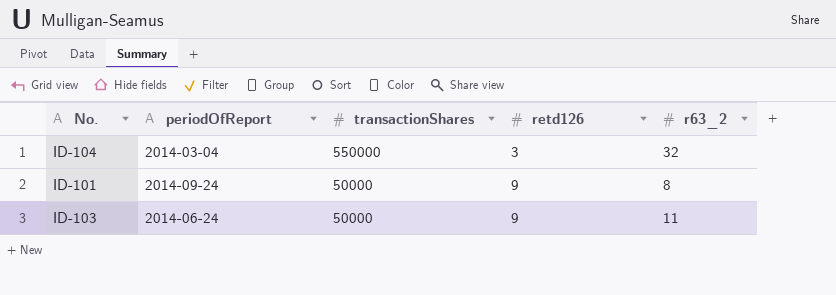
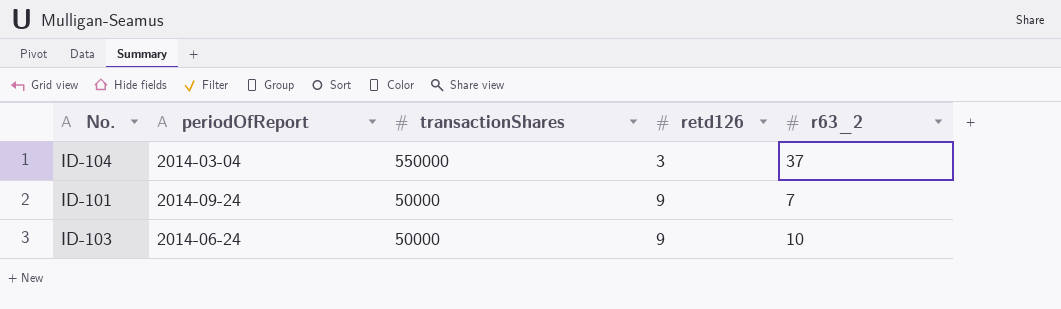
ID-104 | r63_2: 32 -> 37
ID-101 | r63_2: 8 -> 7
ID-103 | r63_2: 11 -> 10

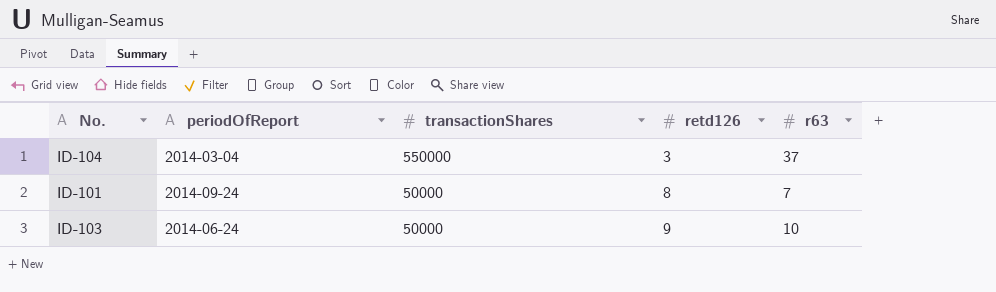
column name: r63_2 -> r63
ID-101 | retd126: 9 -> 8

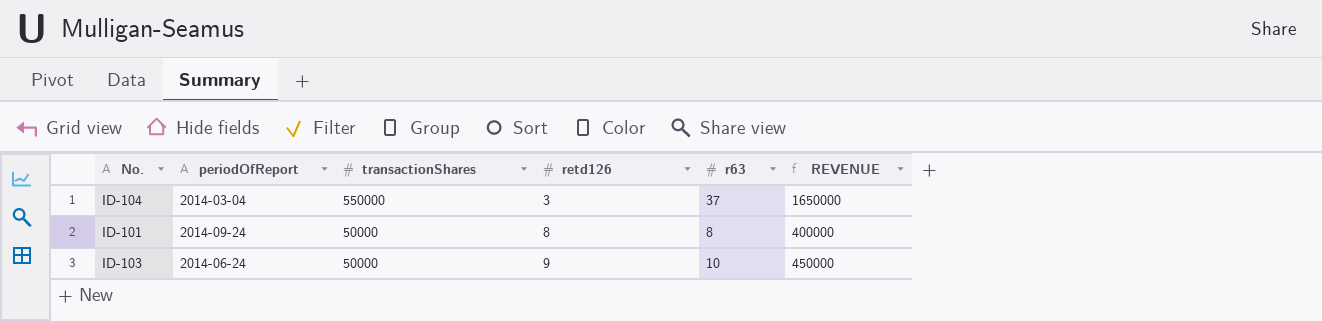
column REVENUE | formula: none -> [transactionShares] * [retd126]
ID-101 | r63: 7 -> 8

